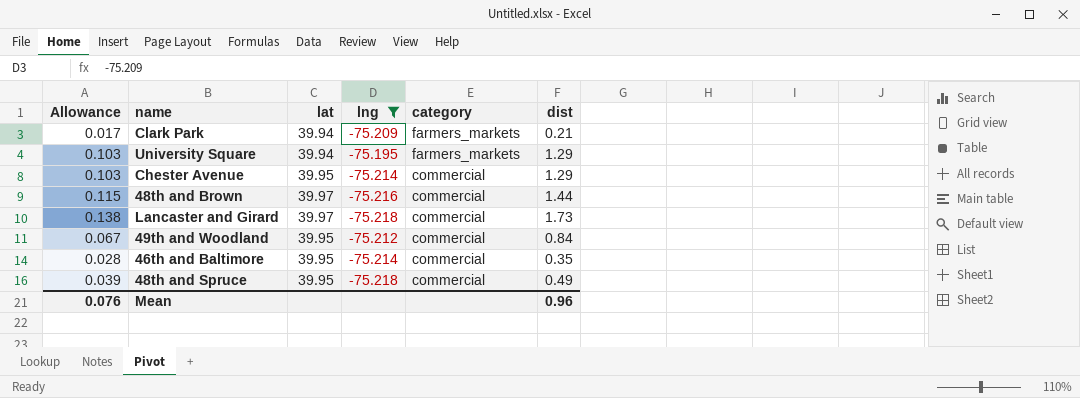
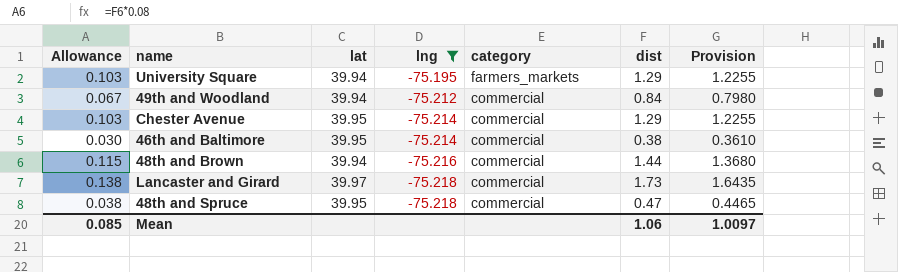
row order: category descending -> lng descending
column Provision | formula: none -> [dist] * 0.95
row Clark Park: 0.017 | 39.94 | -75.209 | farmers_markets | 0.21 -> none
49th and Woodland | lat: 39.95 -> 39.94
46th and Baltimore | Allowance: 0.028 -> 0.030
46th and Baltimore | dist: 0.35 -> 0.38
48th and Brown | lat: 39.97 -> 39.94
48th and Spruce | Allowance: 0.039 -> 0.038
48th and Spruce | dist: 0.49 -> 0.47
Mean | Allowance: 0.076 -> 0.085
Mean | dist: 0.96 -> 1.06

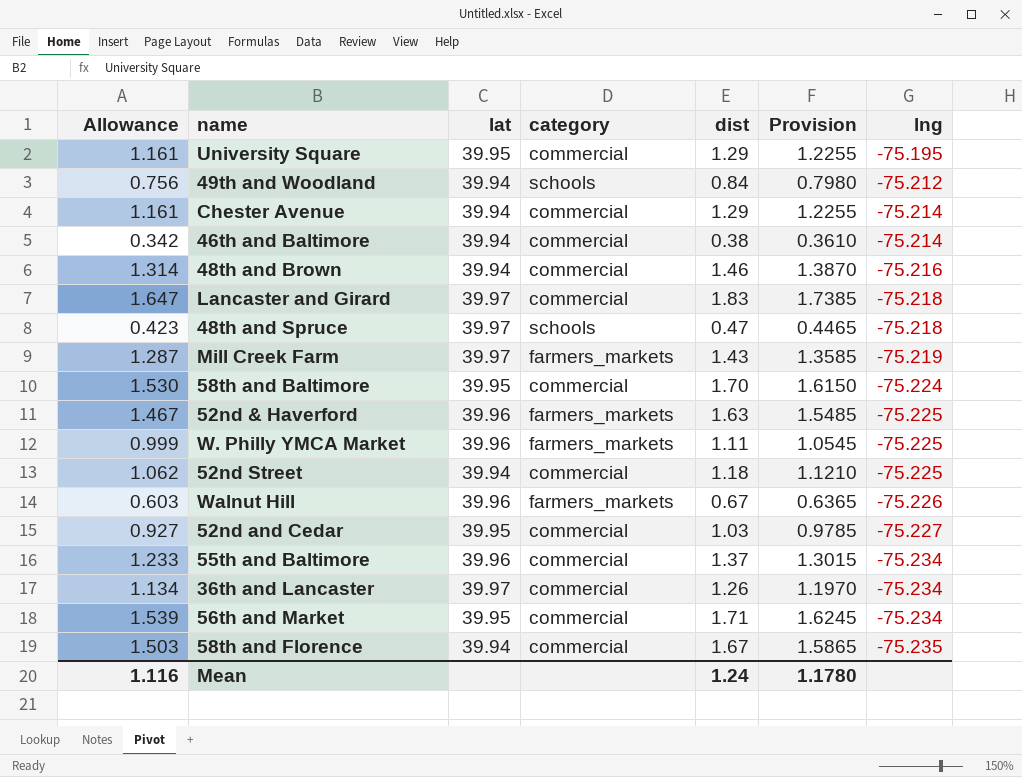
filter: lng >= -75.218 -> none
column Allowance | formula: [dist] * 0.08 -> [dist] * 0.9
column lng | position: 4 -> 7
University Square | lat: 39.94 -> 39.95
University Square | category: farmers_markets -> commercial
49th and Woodland | category: commercial -> schools
Chester Avenue | lat: 39.95 -> 39.94
46th and Baltimore | lat: 39.95 -> 39.94
48th and Brown | dist: 1.44 -> 1.46
48th and Brown | Provision: 1.3680 -> 1.3870
Lancaster and Girard | dist: 1.73 -> 1.83
Lancaster and Girard | Provision: 1.6435 -> 1.7385
48th and Spruce | lat: 39.95 -> 39.97
48th and Spruce | category: commercial -> schools
Mean | Allowance: 0.085 -> 1.116
Mean | dist: 1.06 -> 1.24
Mean | Provision: 1.0097 -> 1.1780

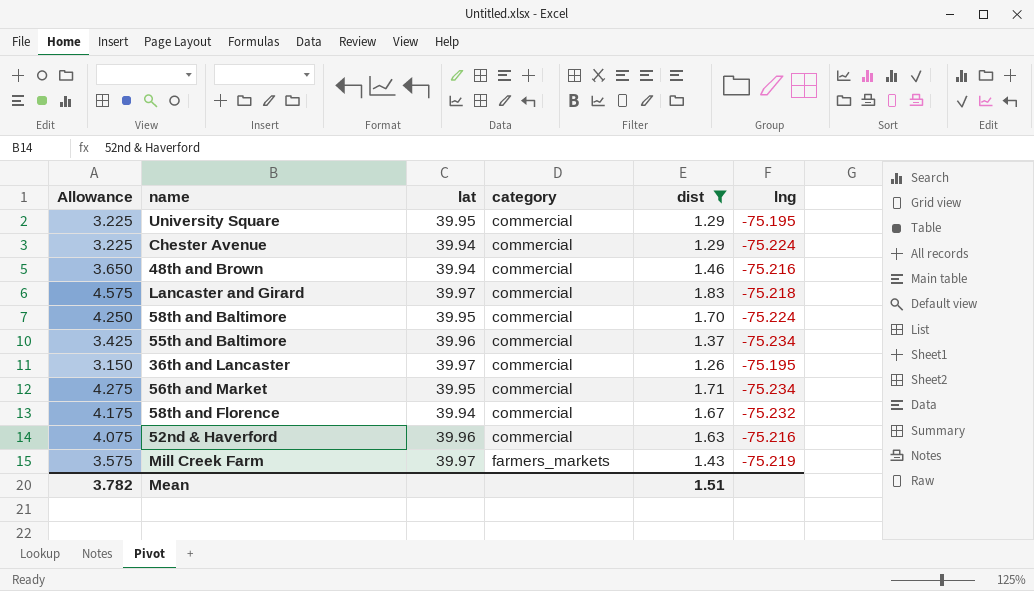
filter: none -> dist >= 1.26
row order: lng descending -> category ascending
column Provision | formula: [dist] * 0.95 -> none
column Allowance | formula: [dist] * 0.9 -> [dist] * 2.5
Chester Avenue | lng: -75.214 -> -75.224
36th and Lancaster | lng: -75.234 -> -75.195
58th and Florence | lng: -75.235 -> -75.232
52nd & Haverford | category: farmers_markets -> commercial
52nd & Haverford | lng: -75.225 -> -75.216
Mean | Allowance: 1.116 -> 3.782
Mean | dist: 1.24 -> 1.51

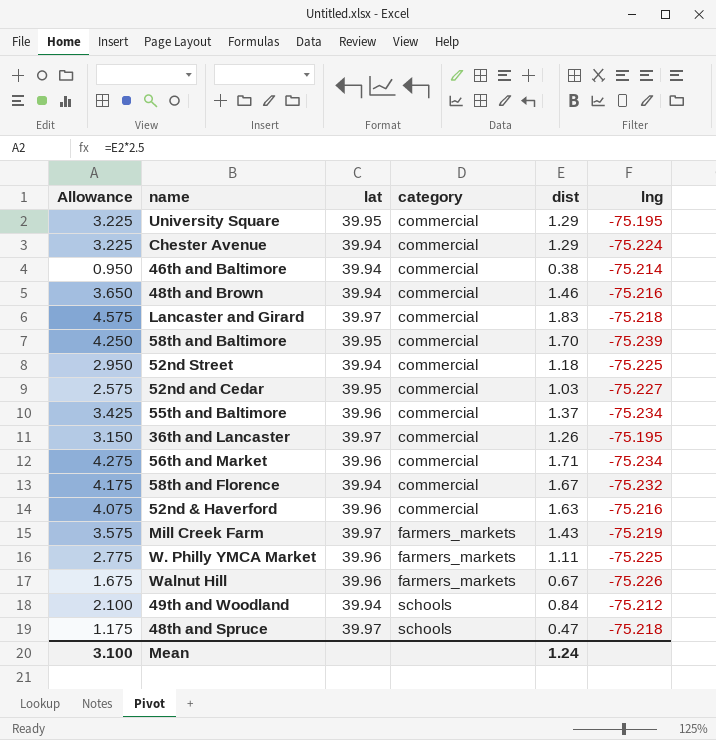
filter: dist >= 1.26 -> none
58th and Baltimore | lng: -75.224 -> -75.239
56th and Market | lat: 39.95 -> 39.96
Mean | Allowance: 3.782 -> 3.100
Mean | dist: 1.51 -> 1.24

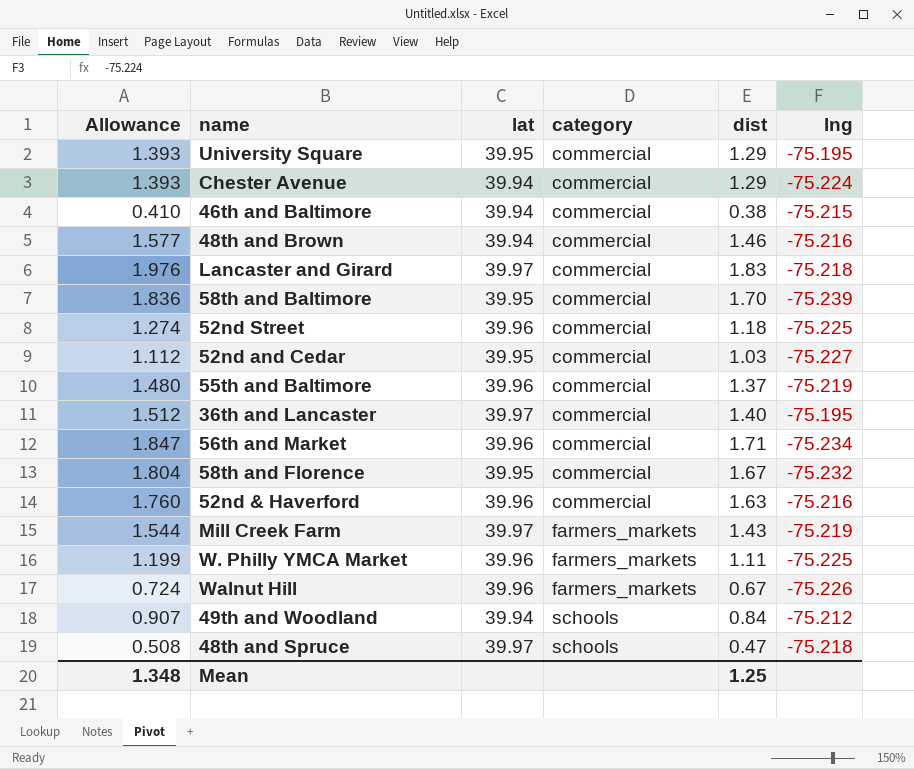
column Allowance | formula: [dist] * 2.5 -> [dist] * 1.08
46th and Baltimore | lng: -75.214 -> -75.215
52nd Street | lat: 39.94 -> 39.96
55th and Baltimore | lng: -75.234 -> -75.219
36th and Lancaster | dist: 1.26 -> 1.40
58th and Florence | lat: 39.94 -> 39.95
Mean | Allowance: 3.100 -> 1.348
Mean | dist: 1.24 -> 1.25

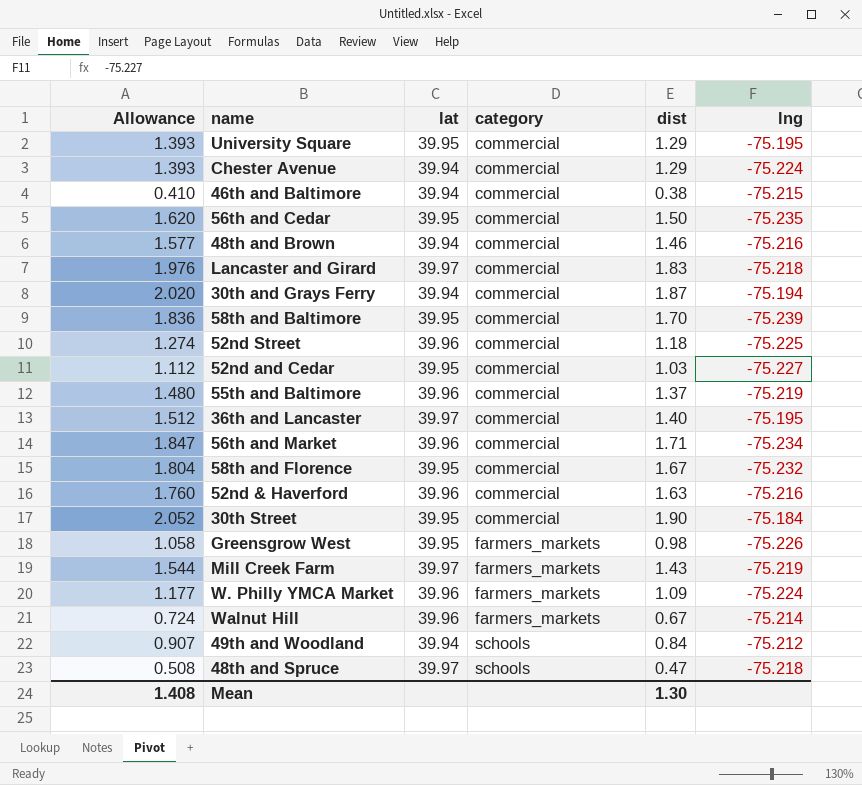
row 56th and Cedar: none -> 1.620 | 39.95 | commercial | 1.50 | -75.235
row 30th and Grays Ferry: none -> 2.020 | 39.94 | commercial | 1.87 | -75.194
row 30th Street: none -> 2.052 | 39.95 | commercial | 1.90 | -75.184
row Greensgrow West: none -> 1.058 | 39.95 | farmers_markets | 0.98 | -75.226
W. Philly YMCA Market | Allowance: 1.199 -> 1.177
W. Philly YMCA Market | dist: 1.11 -> 1.09
W. Philly YMCA Market | lng: -75.225 -> -75.224
Walnut Hill | lng: -75.226 -> -75.214
Mean | Allowance: 1.348 -> 1.408
Mean | dist: 1.25 -> 1.30

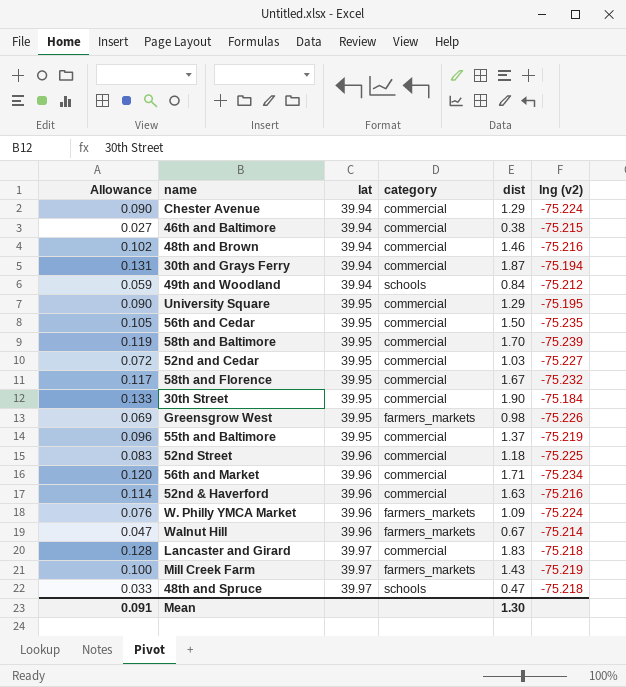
row order: category ascending -> lat ascending
column Allowance | formula: [dist] * 1.08 -> [dist] * 0.07
column name: lng -> lng (v2)
row 36th and Lancaster: 1.512 | 39.97 | commercial | 1.40 | -75.195 -> none
55th and Baltimore | lat: 39.96 -> 39.95
Mean | Allowance: 1.408 -> 0.091

